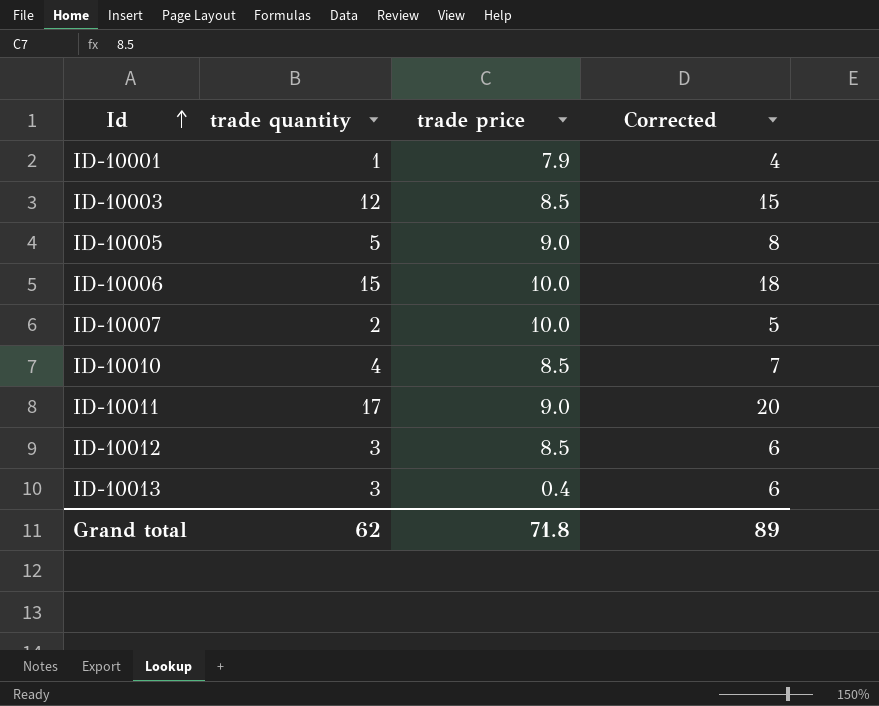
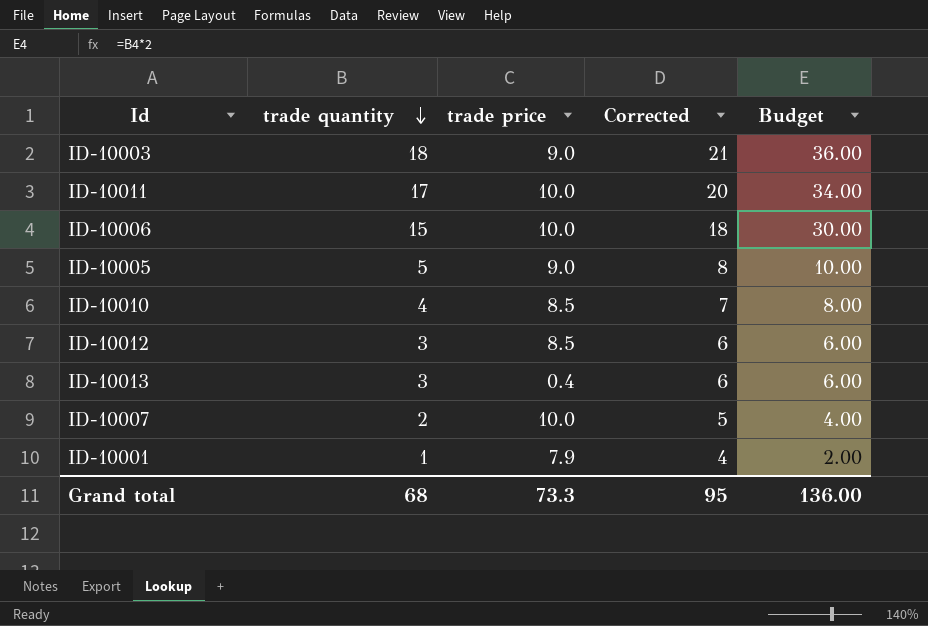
row order: Id ascending -> trade quantity descending
column Budget | formula: none -> [trade quantity] * 2
ID-10003 | trade quantity: 12 -> 18
ID-10003 | trade price: 8.5 -> 9.0
ID-10003 | Corrected: 15 -> 21
ID-10011 | trade price: 9.0 -> 10.0
Grand total | trade quantity: 62 -> 68
Grand total | trade price: 71.8 -> 73.3
Grand total | Corrected: 89 -> 95

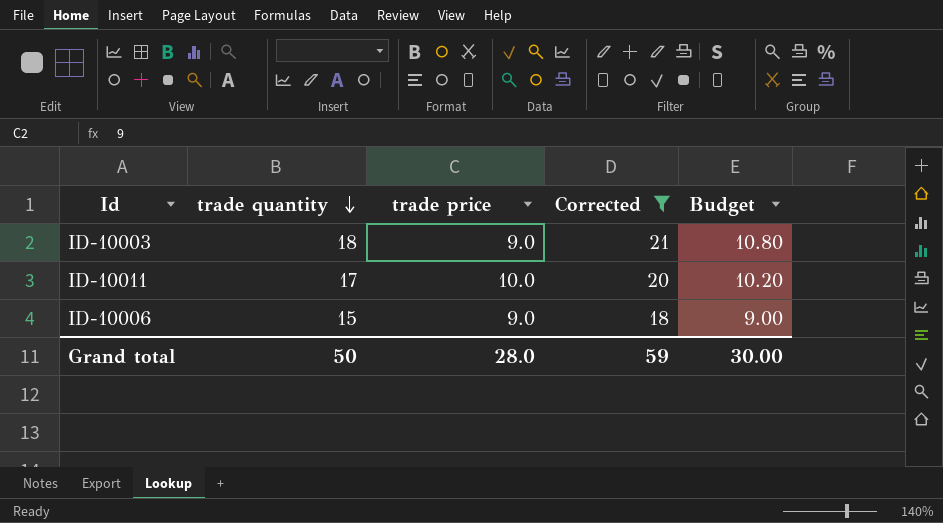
filter: none -> Corrected >= 18
column Budget | formula: [trade quantity] * 2 -> [trade quantity] * 0.6
ID-10006 | trade price: 10.0 -> 9.0
Grand total | trade quantity: 68 -> 50
Grand total | trade price: 73.3 -> 28.0
Grand total | Corrected: 95 -> 59
Grand total | Budget: 136.00 -> 30.00

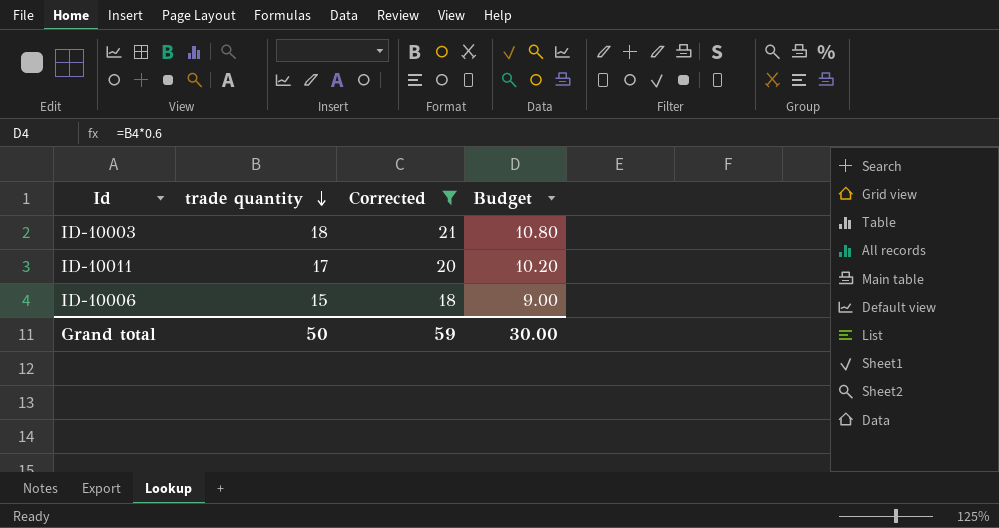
column trade price | position: 3 -> none

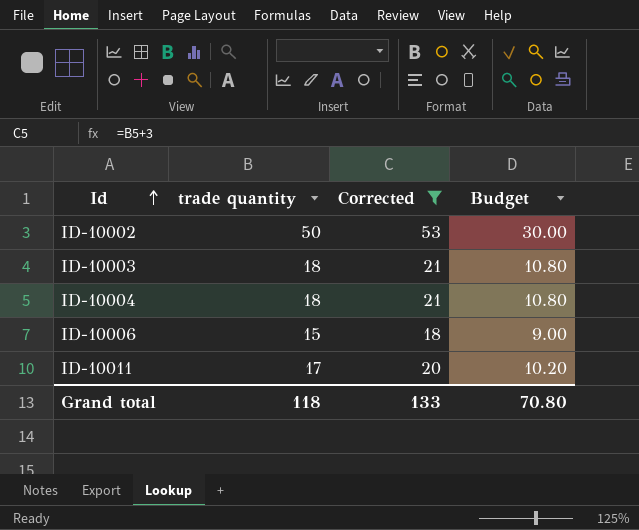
row order: trade quantity descending -> Id ascending
row ID-10002: none -> 50 | 53 | 30.00
row ID-10004: none -> 18 | 21 | 10.80
Grand total | trade quantity: 50 -> 118
Grand total | Corrected: 59 -> 133
Grand total | Budget: 30.00 -> 70.80

